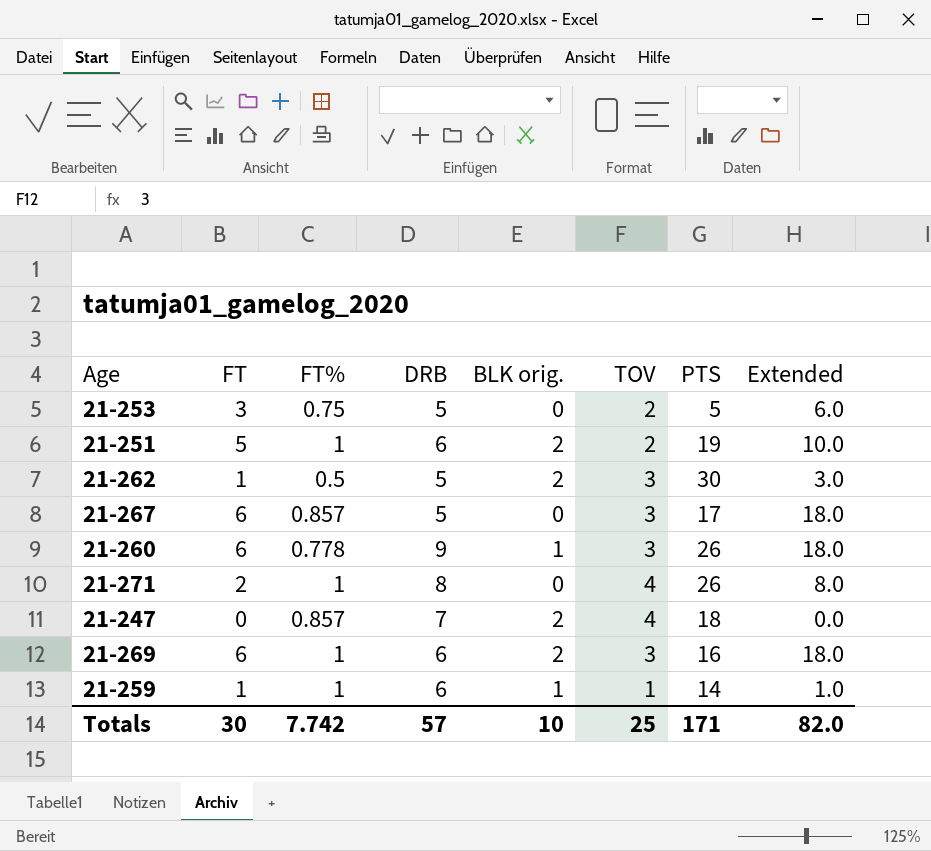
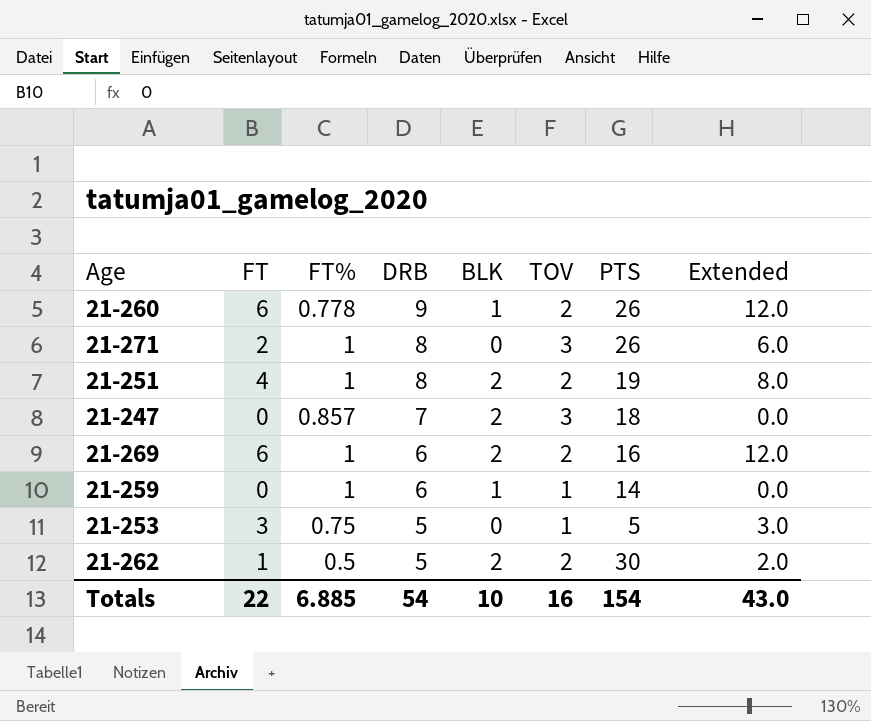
row order: none -> DRB descending
column name: BLK orig. -> BLK
row 21-267: 6 | 0.857 | 5 | 0 | 3 | 17 | 18.0 -> none
21-260 | TOV: 3 -> 2
21-260 | Extended: 18.0 -> 12.0
21-271 | TOV: 4 -> 3
21-271 | Extended: 8.0 -> 6.0
21-251 | FT: 5 -> 4
21-251 | DRB: 6 -> 8
21-251 | Extended: 10.0 -> 8.0
21-247 | TOV: 4 -> 3
21-269 | TOV: 3 -> 2
21-269 | Extended: 18.0 -> 12.0
21-259 | FT: 1 -> 0
21-259 | Extended: 1.0 -> 0.0
21-253 | TOV: 2 -> 1
21-253 | Extended: 6.0 -> 3.0
21-262 | TOV: 3 -> 2
21-262 | Extended: 3.0 -> 2.0
Totals | FT: 30 -> 22
Totals | FT%: 7.742 -> 6.885
Totals | DRB: 57 -> 54
Totals | TOV: 25 -> 16
Totals | PTS: 171 -> 154
Totals | Extended: 82.0 -> 43.0

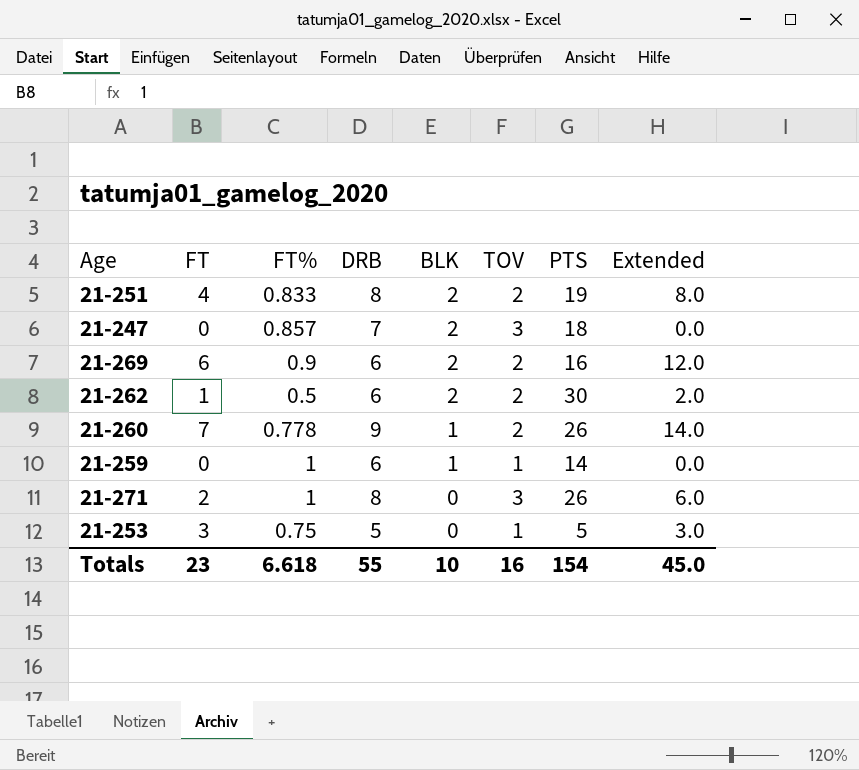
row order: DRB descending -> BLK descending
21-251 | FT%: 1 -> 0.833
21-269 | FT%: 1 -> 0.9
21-262 | DRB: 5 -> 6
21-260 | FT: 6 -> 7
21-260 | Extended: 12.0 -> 14.0
Totals | FT: 22 -> 23
Totals | FT%: 6.885 -> 6.618
Totals | DRB: 54 -> 55
Totals | Extended: 43.0 -> 45.0

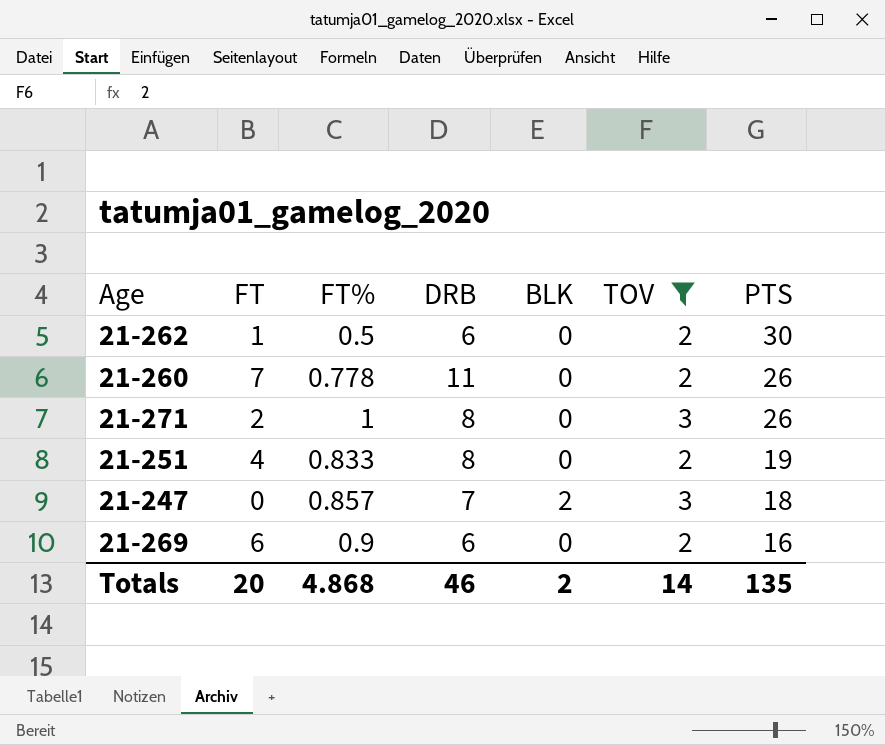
filter: none -> TOV != 1
row order: BLK descending -> PTS descending
column Extended | formula: [FT] * [TOV] -> none
21-262 | BLK: 2 -> 0
21-260 | DRB: 9 -> 11
21-260 | BLK: 1 -> 0
21-251 | BLK: 2 -> 0
21-269 | BLK: 2 -> 0
Totals | FT: 23 -> 20
Totals | FT%: 6.618 -> 4.868
Totals | DRB: 55 -> 46
Totals | BLK: 10 -> 2
Totals | TOV: 16 -> 14
Totals | PTS: 154 -> 135

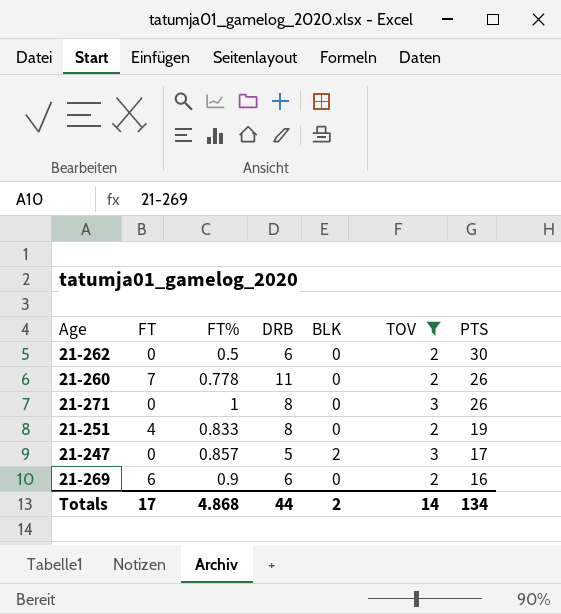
21-262 | FT: 1 -> 0
21-271 | FT: 2 -> 0
21-247 | DRB: 7 -> 5
21-247 | PTS: 18 -> 17
Totals | FT: 20 -> 17
Totals | DRB: 46 -> 44
Totals | PTS: 135 -> 134

